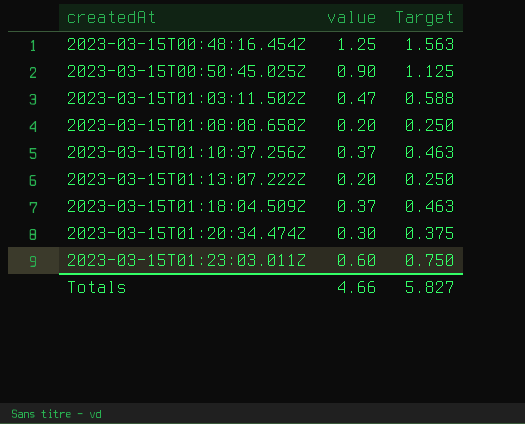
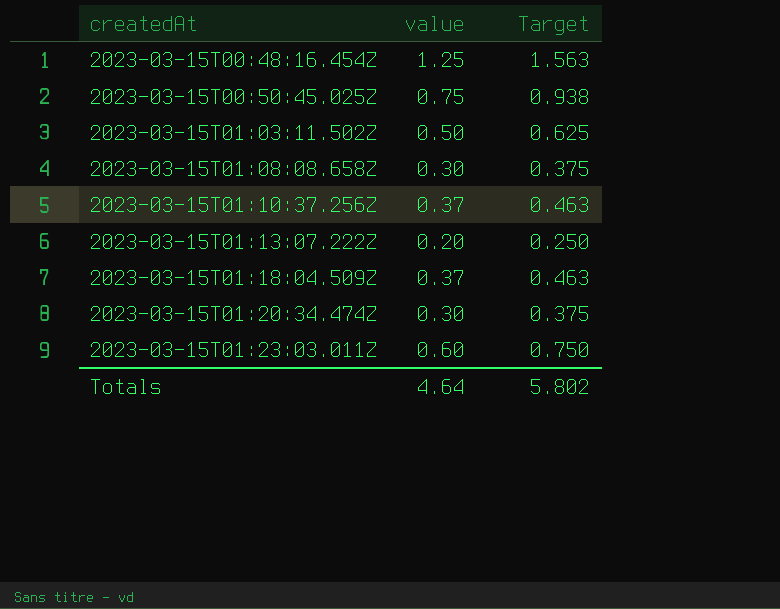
2023-03-15T00:50:45.025Z | value: 0.90 -> 0.75
2023-03-15T00:50:45.025Z | Target: 1.125 -> 0.938
2023-03-15T01:03:11.502Z | value: 0.47 -> 0.50
2023-03-15T01:03:11.502Z | Target: 0.588 -> 0.625
2023-03-15T01:08:08.658Z | value: 0.20 -> 0.30
2023-03-15T01:08:08.658Z | Target: 0.250 -> 0.375
Totals | value: 4.66 -> 4.64
Totals | Target: 5.827 -> 5.802

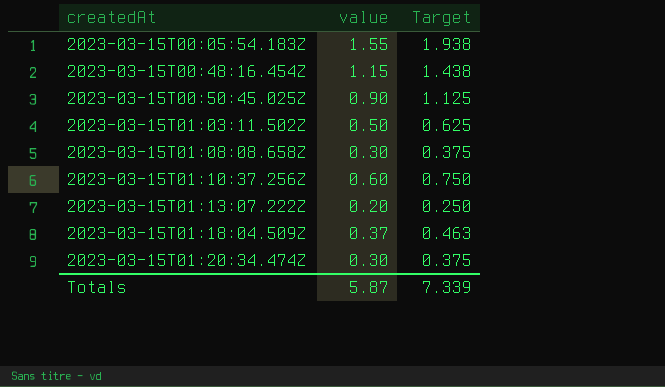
row 2023-03-15T01:23:03.011Z: 0.60 | 0.750 -> none
row 2023-03-15T00:05:54.183Z: none -> 1.55 | 1.938
2023-03-15T00:48:16.454Z | value: 1.25 -> 1.15
2023-03-15T00:48:16.454Z | Target: 1.563 -> 1.438
2023-03-15T00:50:45.025Z | value: 0.75 -> 0.90
2023-03-15T00:50:45.025Z | Target: 0.938 -> 1.125
2023-03-15T01:10:37.256Z | value: 0.37 -> 0.60
2023-03-15T01:10:37.256Z | Target: 0.463 -> 0.750
Totals | value: 4.64 -> 5.87
Totals | Target: 5.802 -> 7.339

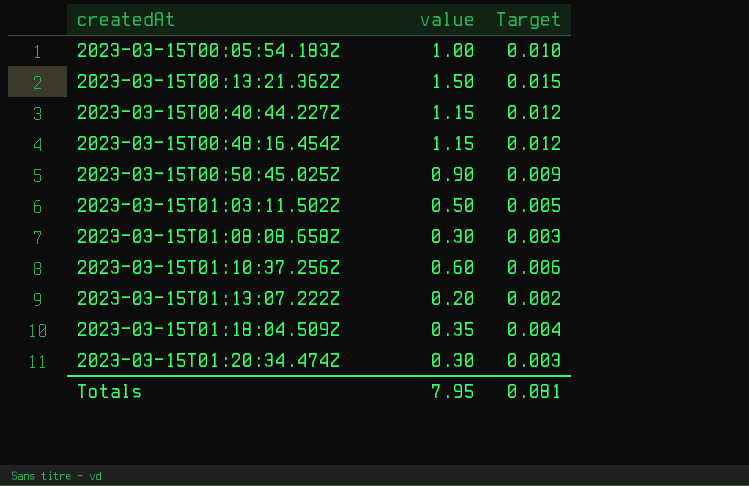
column Target | formula: [value] * 1.25 -> [value] * 0.01
2023-03-15T00:05:54.183Z | value: 1.55 -> 1.00
row 2023-03-15T00:13:21.362Z: none -> 1.50 | 0.015
row 2023-03-15T00:40:44.227Z: none -> 1.15 | 0.012
2023-03-15T01:18:04.509Z | value: 0.37 -> 0.35
Totals | value: 5.87 -> 7.95
Totals | Target: 7.339 -> 0.081

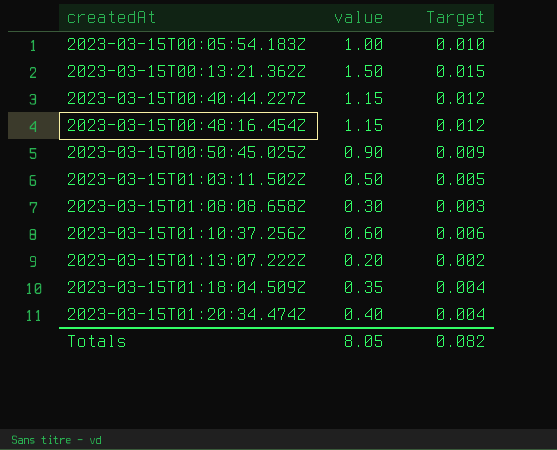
2023-03-15T01:20:34.474Z | value: 0.30 -> 0.40
2023-03-15T01:20:34.474Z | Target: 0.003 -> 0.004
Totals | value: 7.95 -> 8.05
Totals | Target: 0.081 -> 0.082

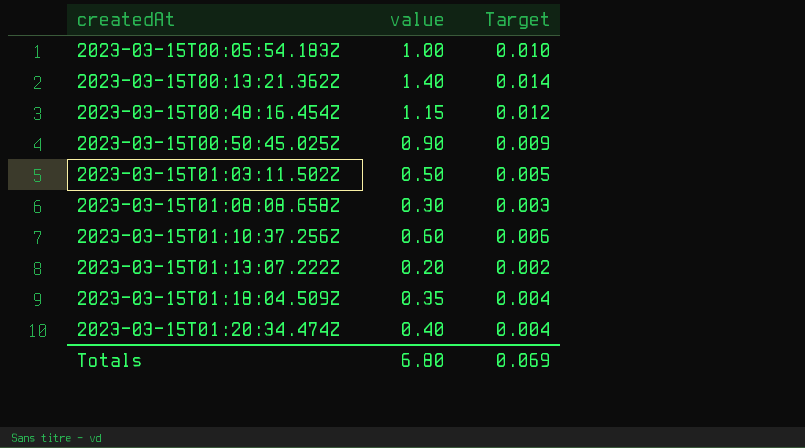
row 2023-03-15T00:40:44.227Z: 1.15 | 0.012 -> none
2023-03-15T00:13:21.362Z | value: 1.50 -> 1.40
2023-03-15T00:13:21.362Z | Target: 0.015 -> 0.014
Totals | value: 8.05 -> 6.80
Totals | Target: 0.082 -> 0.069

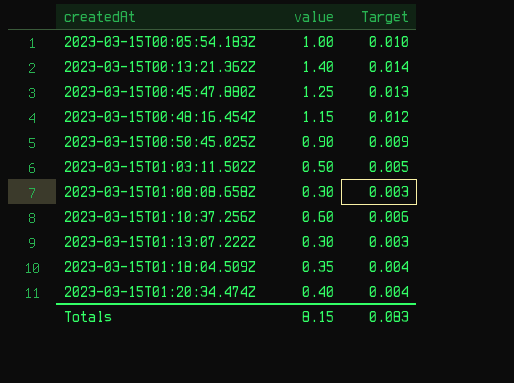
row 2023-03-15T00:45:47.880Z: none -> 1.25 | 0.013
2023-03-15T01:13:07.222Z | value: 0.20 -> 0.30
2023-03-15T01:13:07.222Z | Target: 0.002 -> 0.003
Totals | value: 6.80 -> 8.15
Totals | Target: 0.069 -> 0.083

